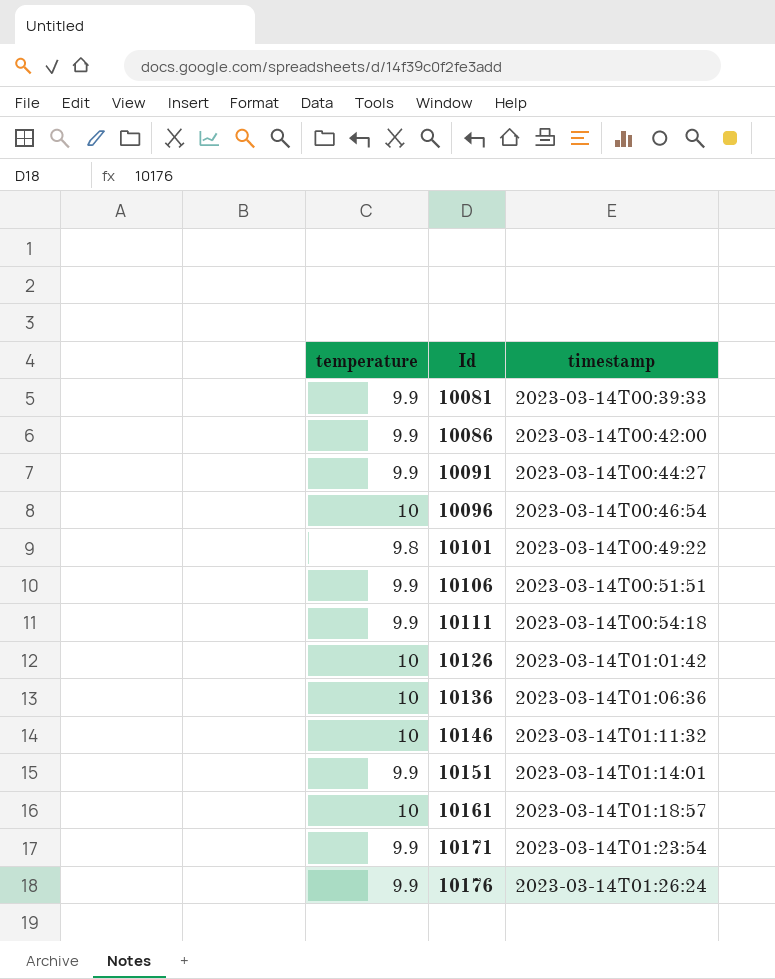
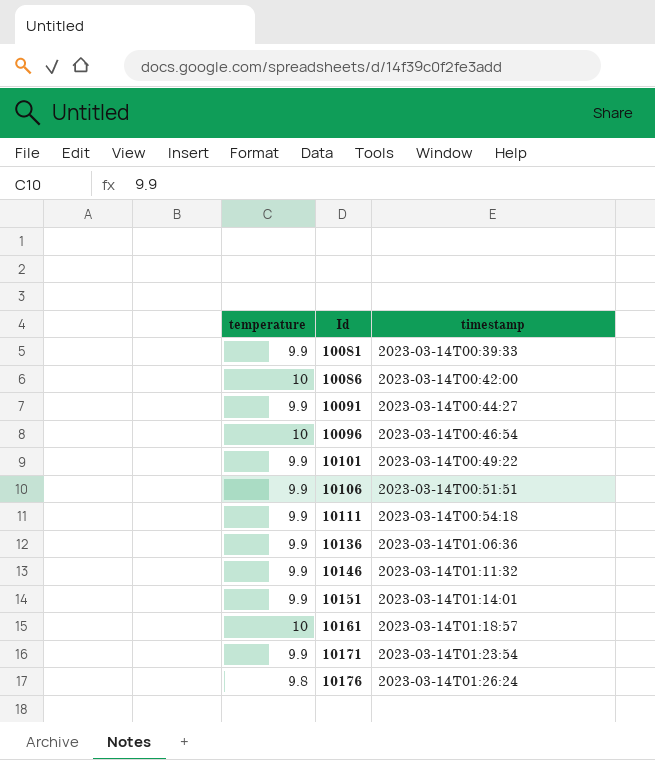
row 10126: 10 | 2023-03-14T01:01:42 -> none
10086 | temperature: 9.9 -> 10
10101 | temperature: 9.8 -> 9.9
10136 | temperature: 10 -> 9.9
10146 | temperature: 10 -> 9.9
10176 | temperature: 9.9 -> 9.8

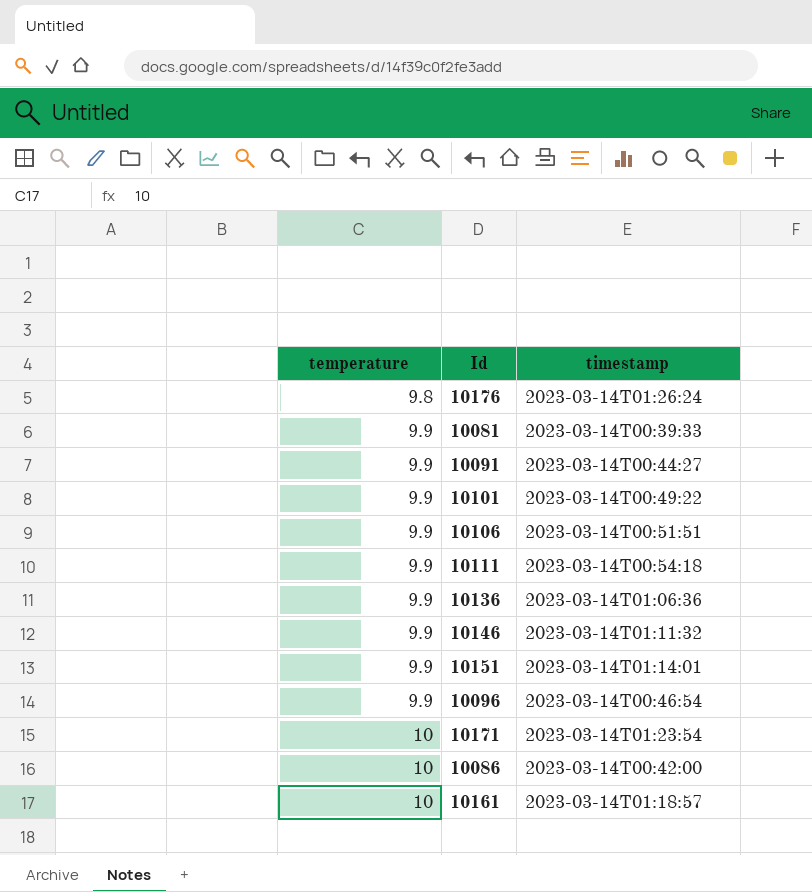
row order: Id ascending -> temperature ascending
10096 | temperature: 10 -> 9.9
10171 | temperature: 9.9 -> 10

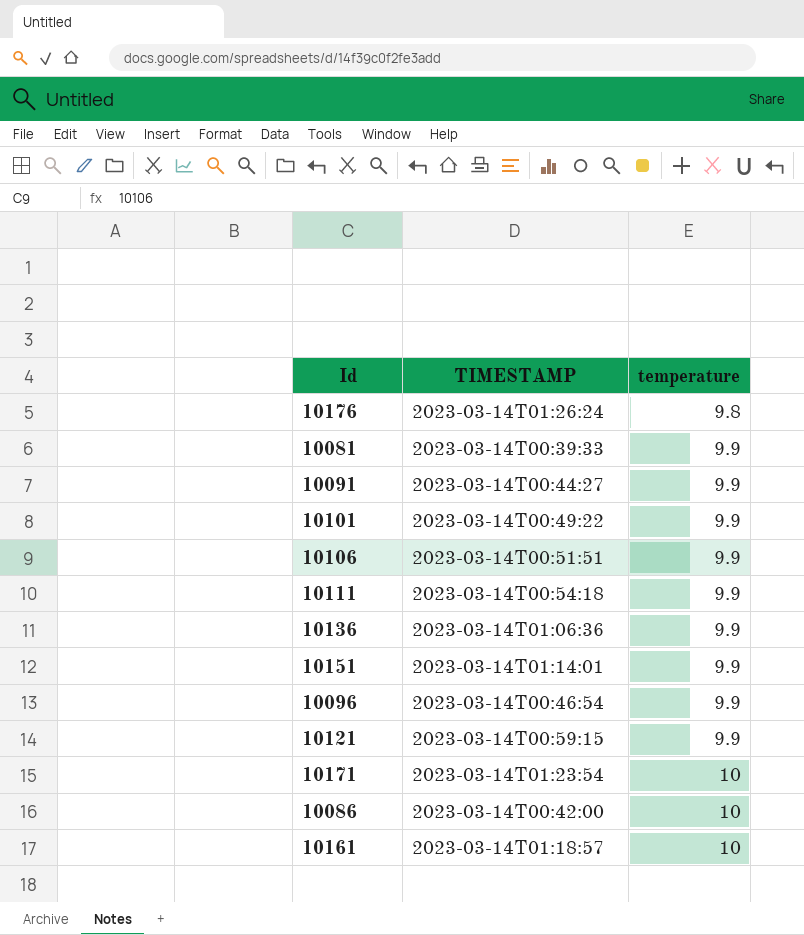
column name: timestamp -> TIMESTAMP
column temperature | position: 1 -> 3
row 10146: 9.9 | 2023-03-14T01:11:32 -> none
row 10121: none -> 2023-03-14T00:59:15 | 9.9

